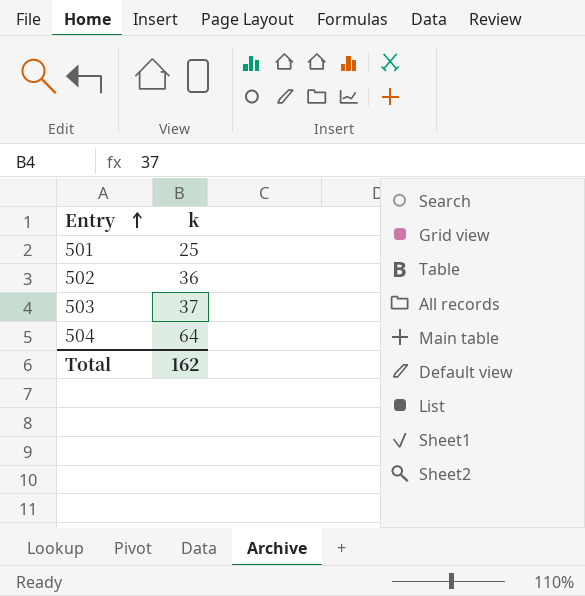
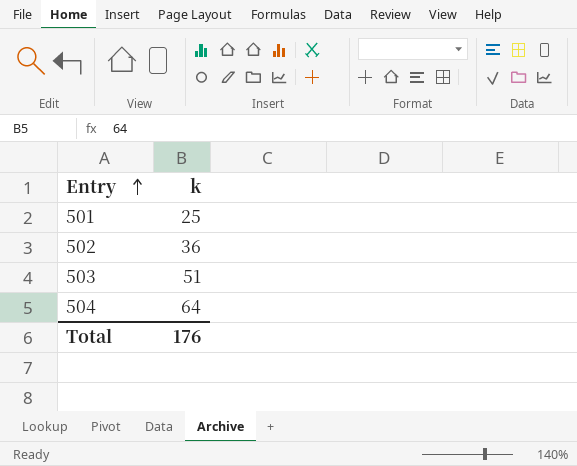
503 | k: 37 -> 51
Total | k: 162 -> 176

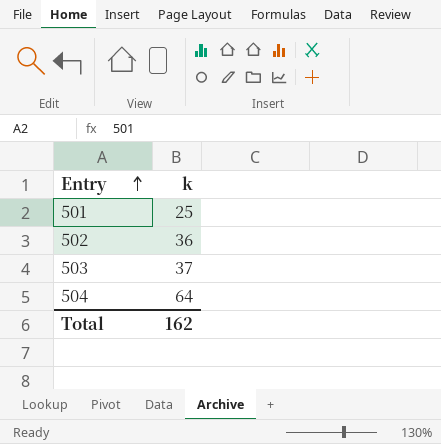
503 | k: 51 -> 37
Total | k: 176 -> 162

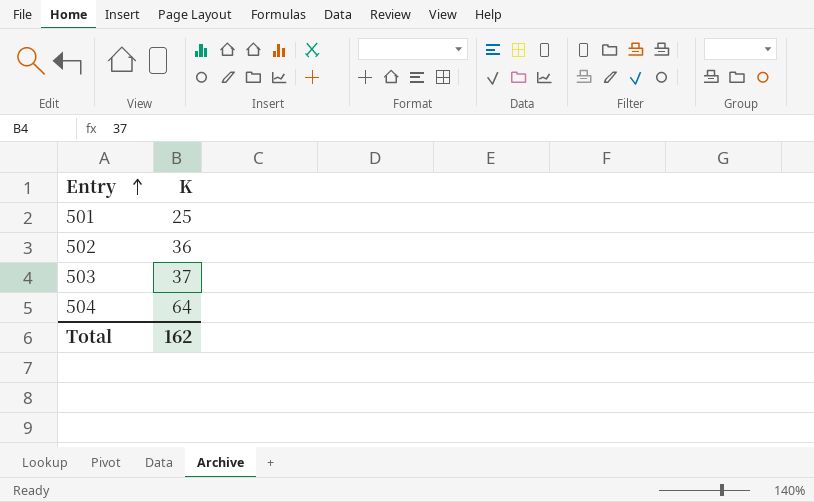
column name: k -> K

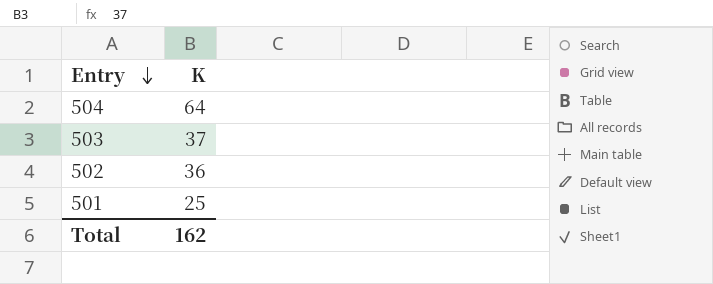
row order: Entry ascending -> Entry descending

